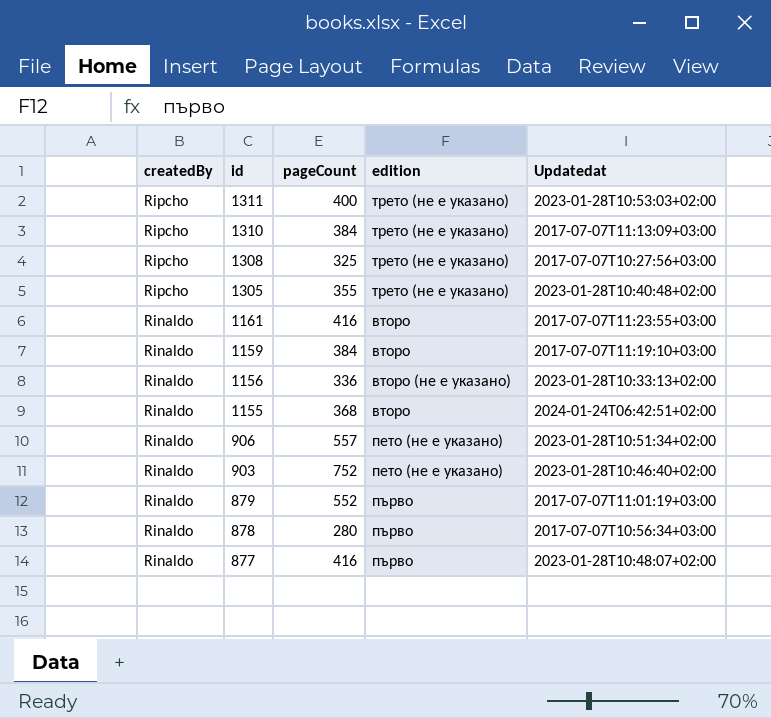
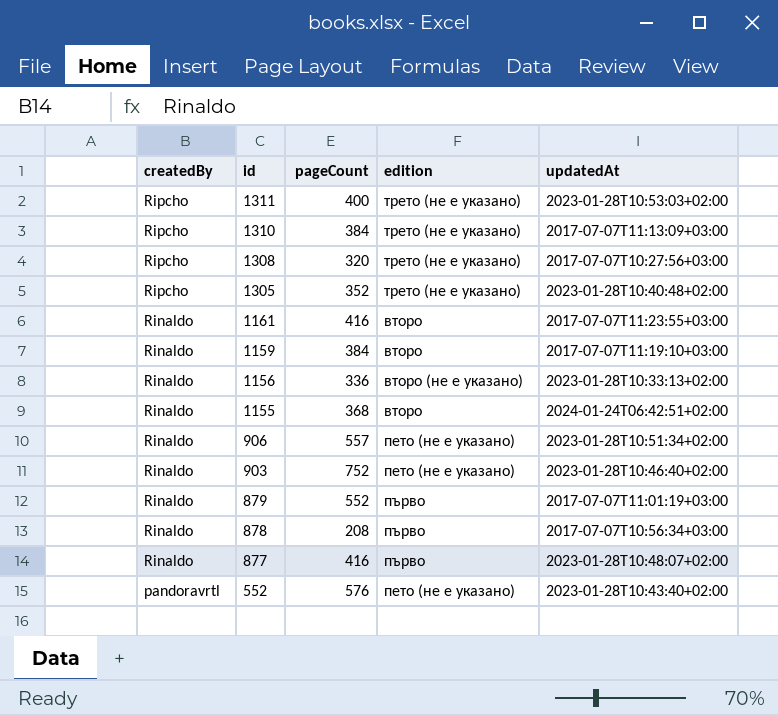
column name: Updatedat -> updatedAt
1308 | pageCount: 325 -> 320
1305 | pageCount: 355 -> 352
878 | pageCount: 280 -> 208
row 552: none -> pandoravrtl | 576 | пето (не е указано) | 2023-01-28T10:43:40+02:00

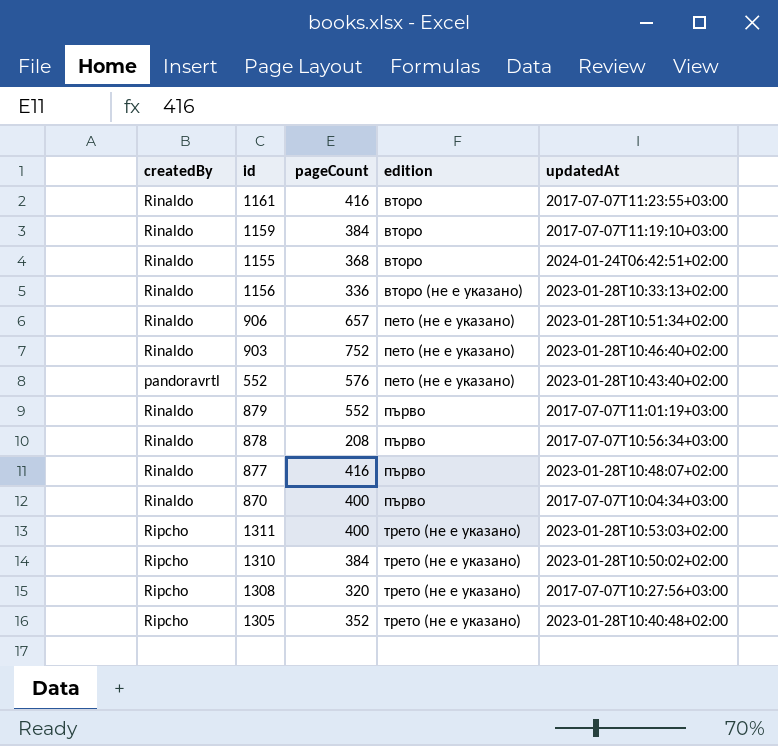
row order: createdBy descending -> edition ascending
906 | pageCount: 557 -> 657
row 870: none -> Rinaldo | 400 | първо | 2017-07-07T10:04:34+03:00
1310 | updatedAt: 2017-07-07T11:13:09+03:00 -> 2023-01-28T10:50:02+02:00

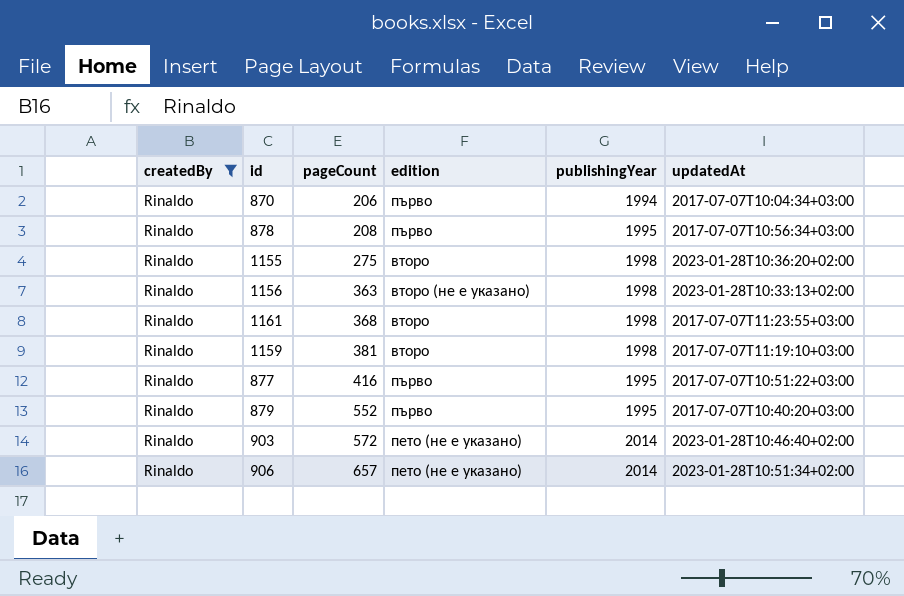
filter: none -> createdBy = Rinaldo
row order: edition ascending -> pageCount ascending
column publishingYear | position: none -> 5
870 | pageCount: 400 -> 206
1155 | pageCount: 368 -> 275
1155 | updatedAt: 2024-01-24T06:42:51+02:00 -> 2023-01-28T10:36:20+02:00
1156 | pageCount: 336 -> 363
1161 | pageCount: 416 -> 368
1159 | pageCount: 384 -> 381
877 | updatedAt: 2023-01-28T10:48:07+02:00 -> 2017-07-07T10:51:22+03:00
879 | updatedAt: 2017-07-07T11:01:19+03:00 -> 2017-07-07T10:40:20+03:00
903 | pageCount: 752 -> 572

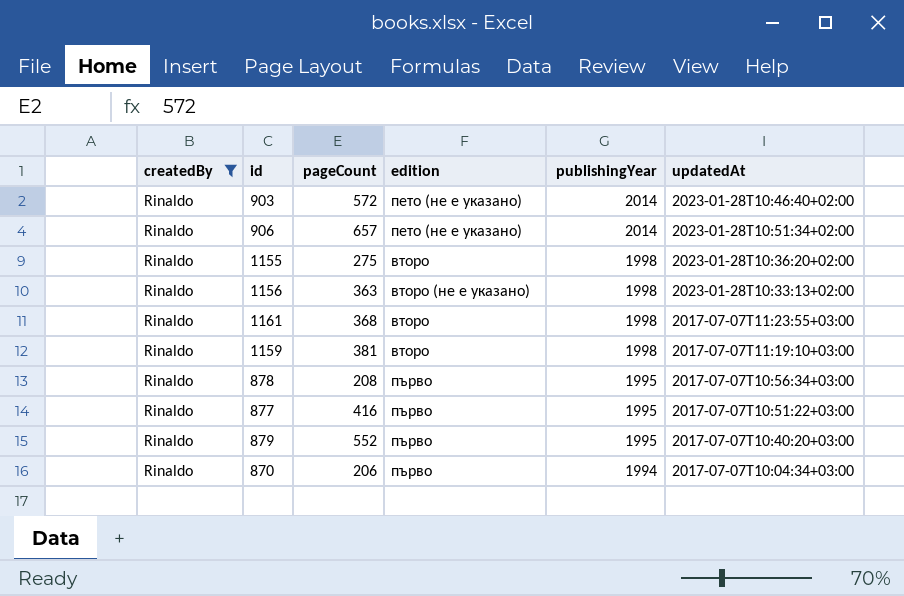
row order: pageCount ascending -> publishingYear descending

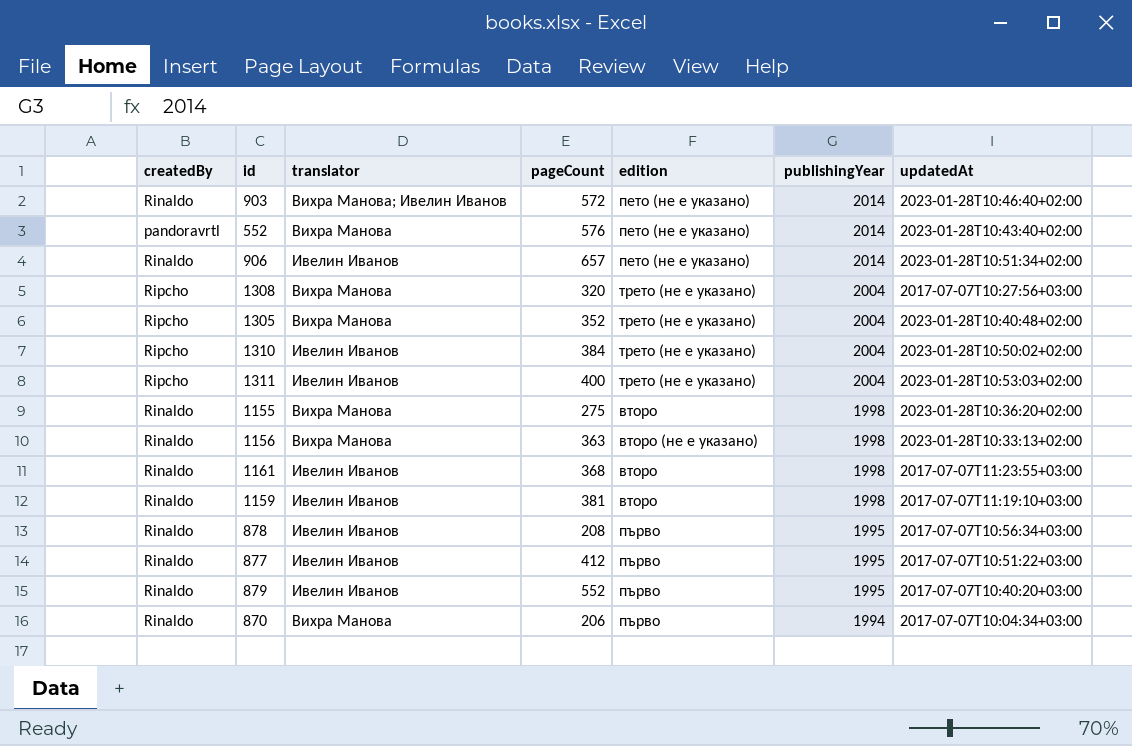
filter: createdBy = Rinaldo -> none
column translator | position: none -> 3
877 | pageCount: 416 -> 412

